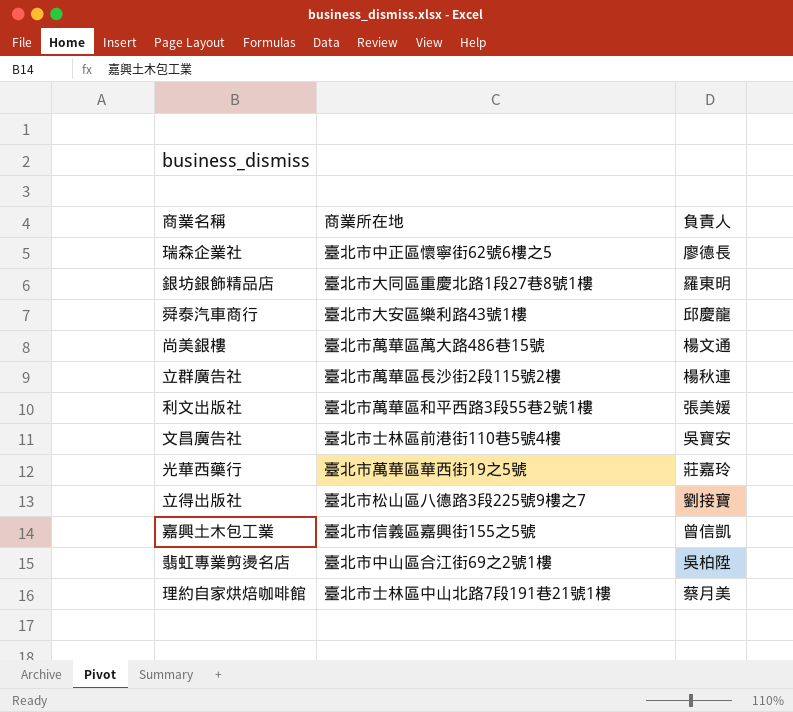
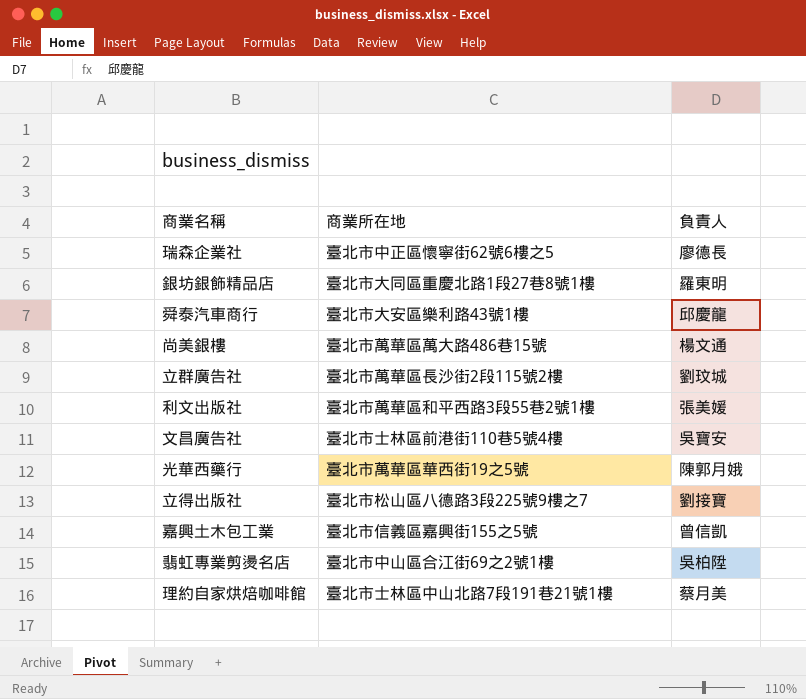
立群廣告社 | 負責人: 楊秋連 -> 劉玟城
光華西藥行 | 負責人: 莊嘉玲 -> 陳郭月娥

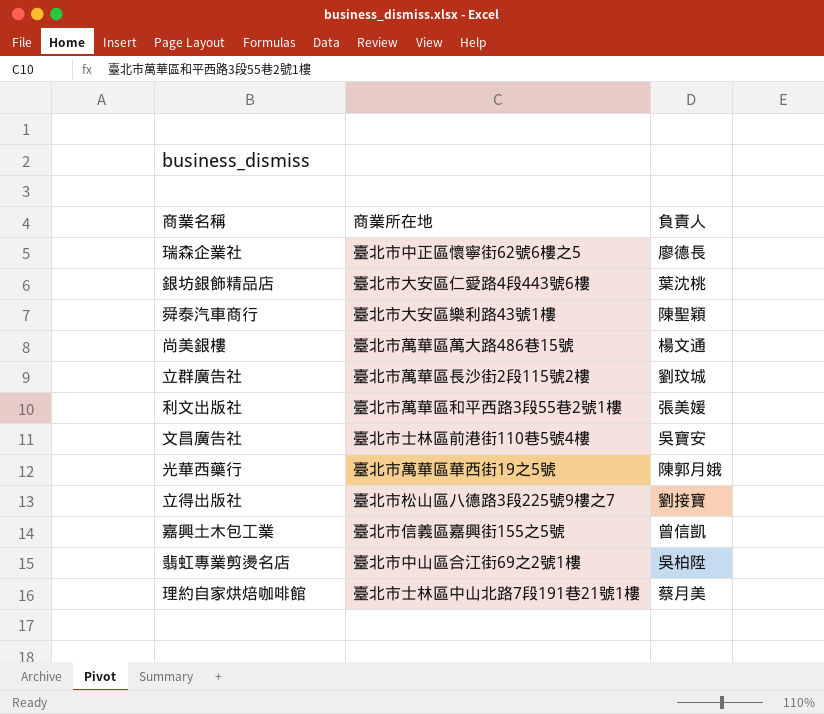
銀坊銀飾精品店 | 商業所在地: 臺北市大同區重慶北路1段27巷8號1樓 -> 臺北市大安區仁愛路4段443號6樓
銀坊銀飾精品店 | 負責人: 羅東明 -> 葉沈桃
舜泰汽車商行 | 負責人: 邱慶龍 -> 陳聖穎

